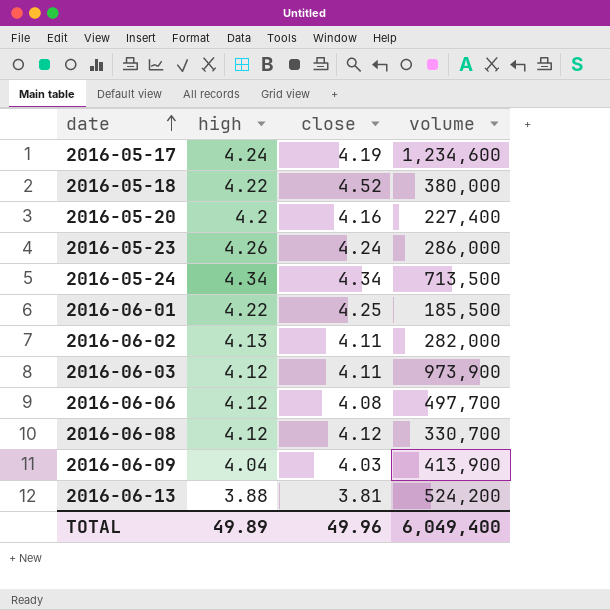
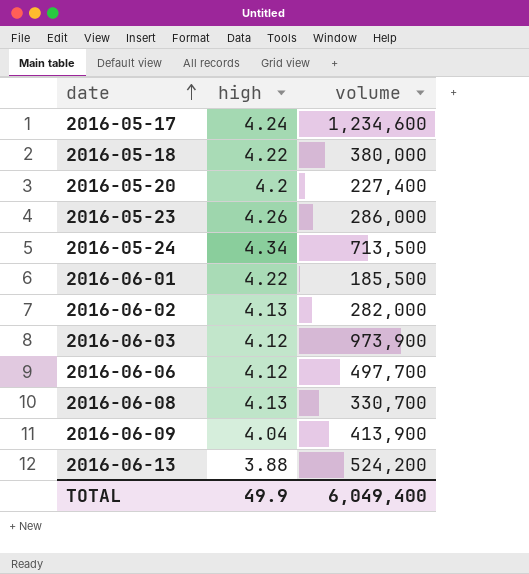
column close | position: 3 -> none
2016-06-08 | high: 4.12 -> 4.13
TOTAL | high: 49.89 -> 49.9

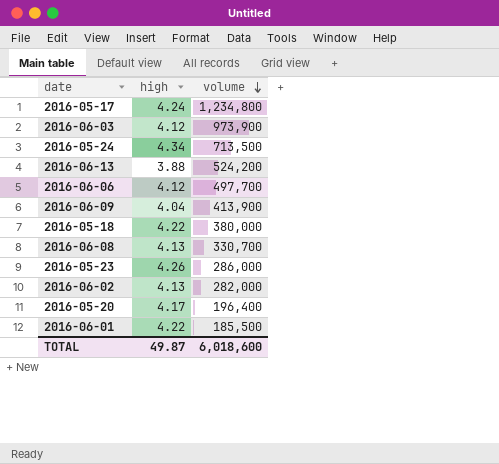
row order: date ascending -> volume descending
2016-05-17 | volume: 1,234,600 -> 1,234,800
2016-05-20 | high: 4.2 -> 4.17
2016-05-20 | volume: 227,400 -> 196,400
TOTAL | high: 49.9 -> 49.87
TOTAL | volume: 6,049,400 -> 6,018,600

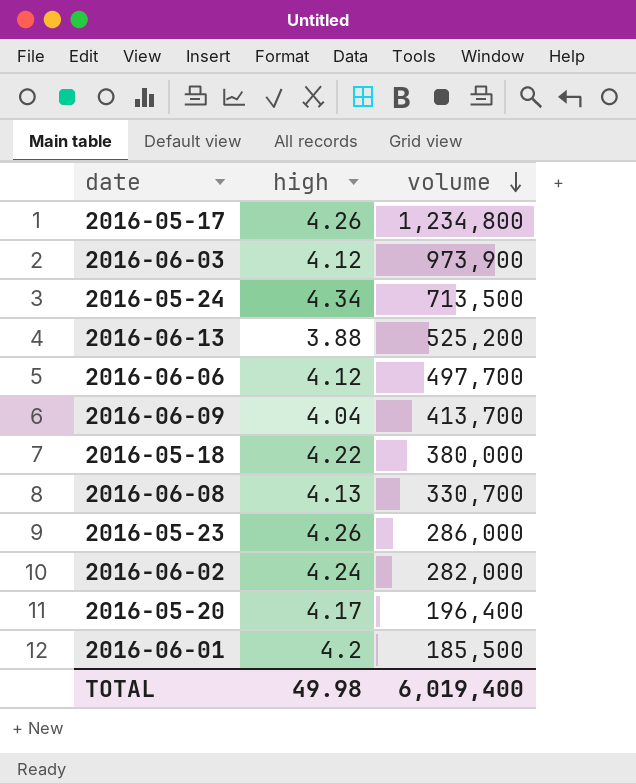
2016-05-17 | high: 4.24 -> 4.26
2016-06-13 | volume: 524,200 -> 525,200
2016-06-09 | volume: 413,900 -> 413,700
2016-06-02 | high: 4.13 -> 4.24
2016-06-01 | high: 4.22 -> 4.2
TOTAL | high: 49.87 -> 49.98
TOTAL | volume: 6,018,600 -> 6,019,400

